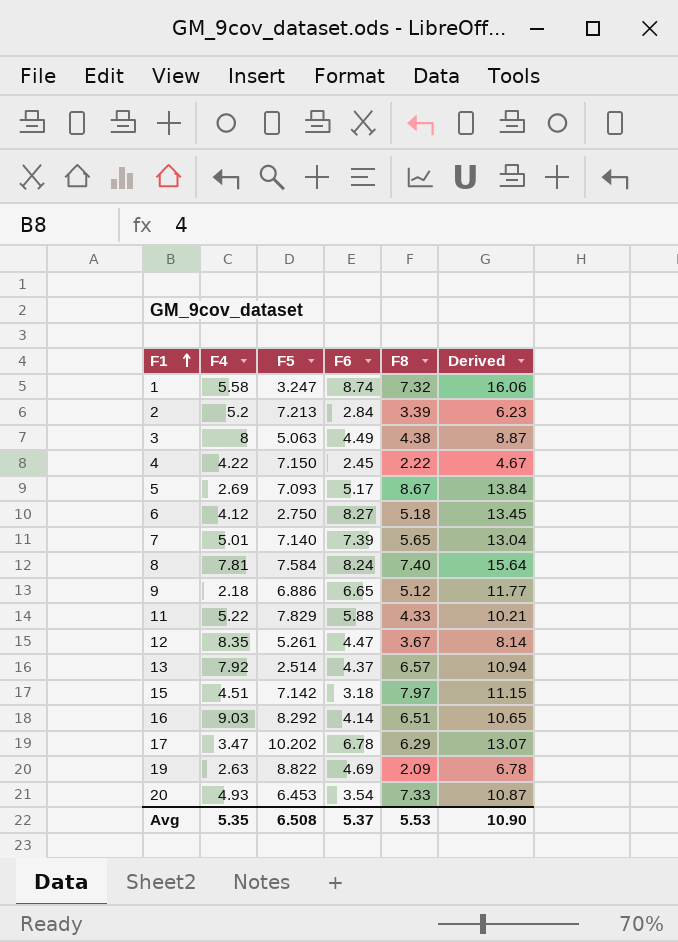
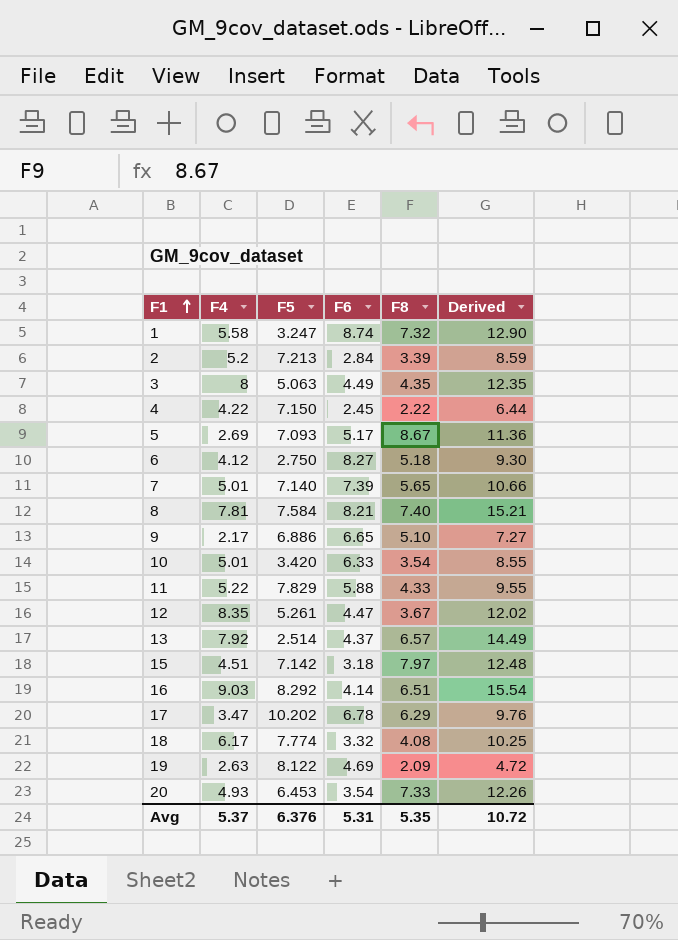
column Derived | formula: [F6] + [F8] -> [F4] + [F8]
3 | F8: 4.38 -> 4.35
8 | F6: 8.24 -> 8.21
9 | F4: 2.18 -> 2.17
9 | F8: 5.12 -> 5.10
row 10: none -> 5.01 | 3.420 | 6.33 | 3.54 | 8.55
row 18: none -> 6.17 | 7.774 | 3.32 | 4.08 | 10.25
19 | F5: 8.822 -> 8.122
Avg | F4: 5.35 -> 5.37
Avg | F5: 6.508 -> 6.376
Avg | F6: 5.37 -> 5.31
Avg | F8: 5.53 -> 5.35
Avg | Derived: 10.90 -> 10.72

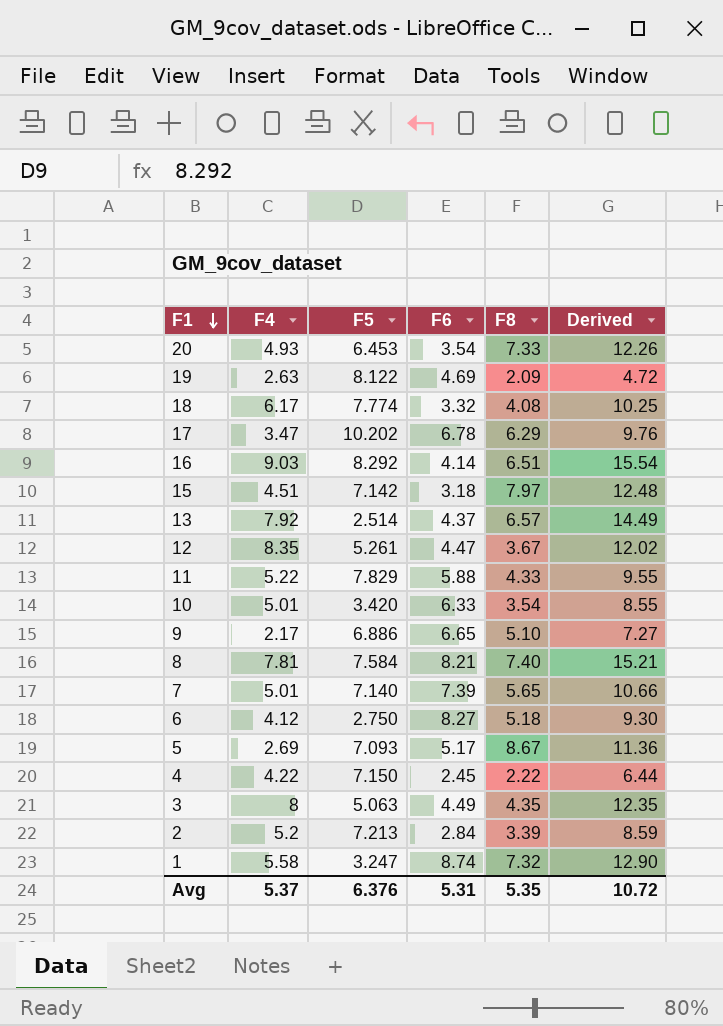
row order: F1 ascending -> F1 descending

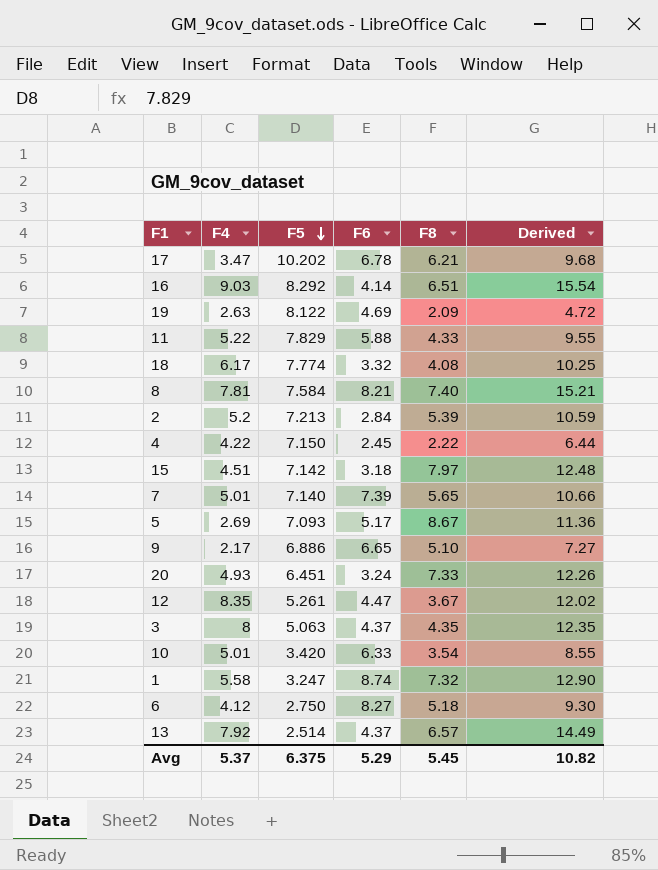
row order: F1 descending -> F5 descending
17 | F8: 6.29 -> 6.21
17 | Derived: 9.76 -> 9.68
2 | F8: 3.39 -> 5.39
2 | Derived: 8.59 -> 10.59
20 | F5: 6.453 -> 6.451
20 | F6: 3.54 -> 3.24
3 | F6: 4.49 -> 4.37
Avg | F5: 6.376 -> 6.375
Avg | F6: 5.31 -> 5.29
Avg | F8: 5.35 -> 5.45
Avg | Derived: 10.72 -> 10.82

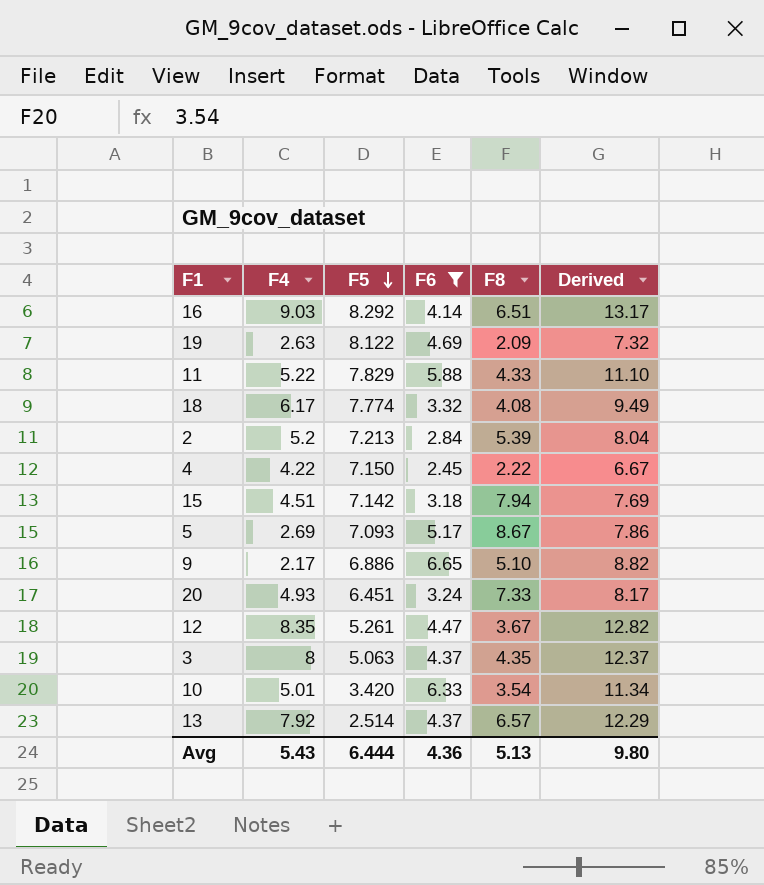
filter: none -> F6 <= 6.65
column Derived | formula: [F4] + [F8] -> [F4] + [F6]
15 | F8: 7.97 -> 7.94
Avg | F4: 5.37 -> 5.43
Avg | F5: 6.375 -> 6.444
Avg | F6: 5.29 -> 4.36
Avg | F8: 5.45 -> 5.13
Avg | Derived: 10.82 -> 9.80

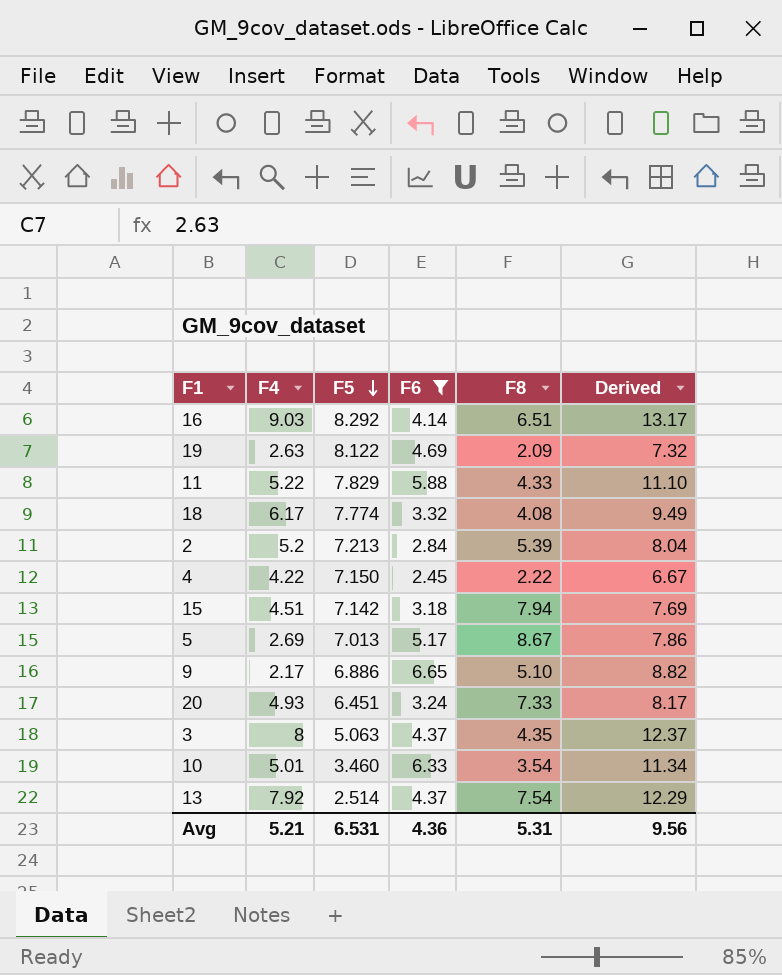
row 12: 8.35 | 5.261 | 4.47 | 3.67 | 12.82 -> none
5 | F5: 7.093 -> 7.013
10 | F5: 3.420 -> 3.460
13 | F8: 6.57 -> 7.54
Avg | F4: 5.43 -> 5.21
Avg | F5: 6.444 -> 6.531
Avg | F8: 5.13 -> 5.31
Avg | Derived: 9.80 -> 9.56

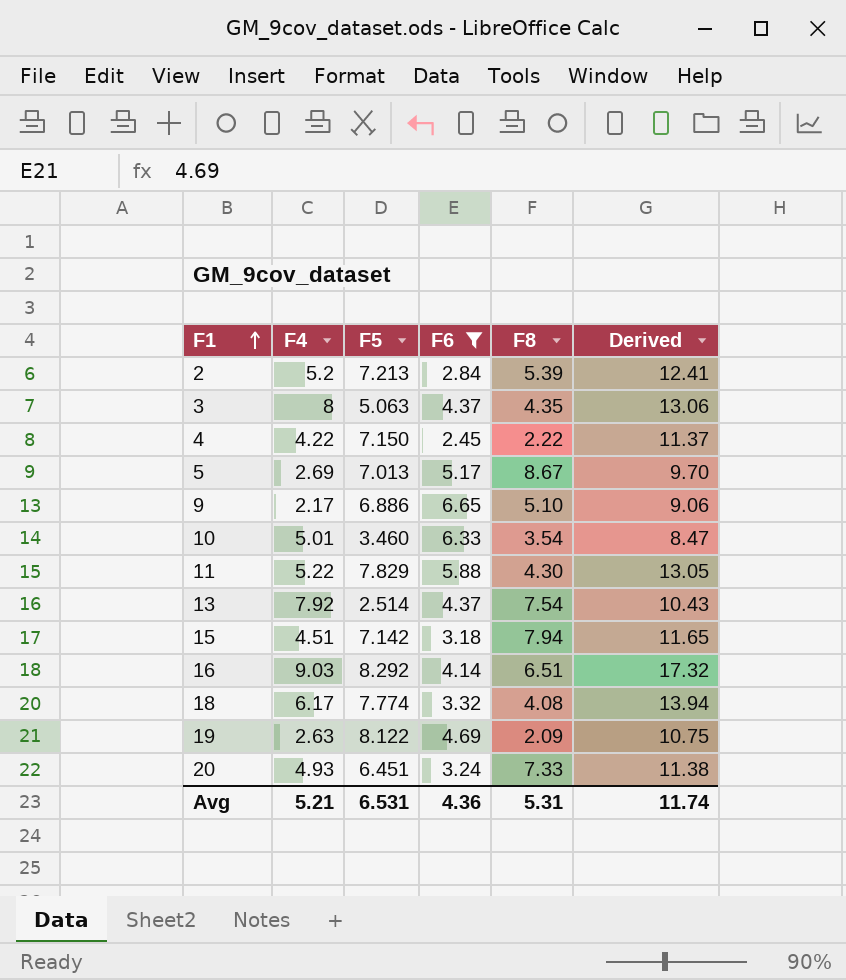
row order: F5 descending -> F1 ascending
column Derived | formula: [F4] + [F6] -> [F4] + [F5]
11 | F8: 4.33 -> 4.30
Avg | Derived: 9.56 -> 11.74

